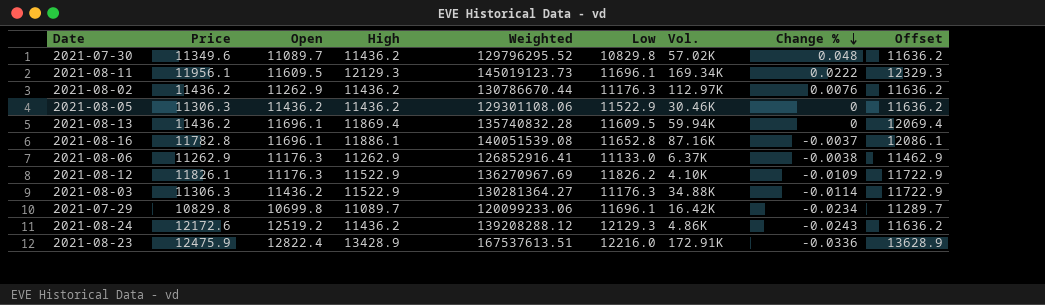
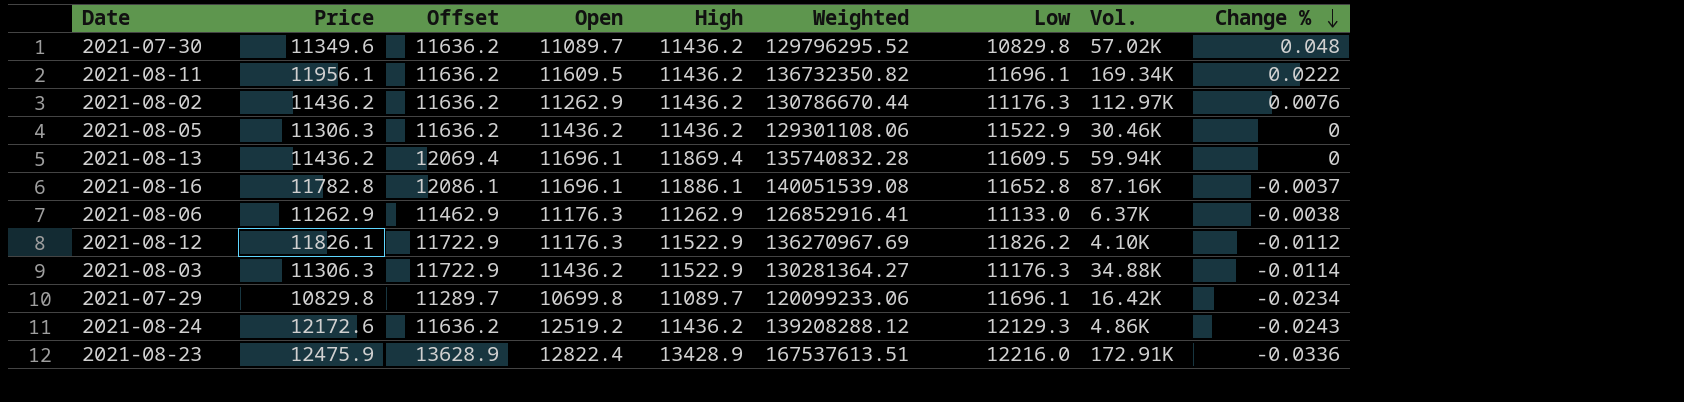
column Offset | position: 9 -> 3
2021-08-11 | Offset: 12329.3 -> 11636.2
2021-08-11 | High: 12129.3 -> 11436.2
2021-08-11 | Weighted: 145019123.73 -> 136732350.82
2021-08-12 | Change %: -0.0109 -> -0.0112

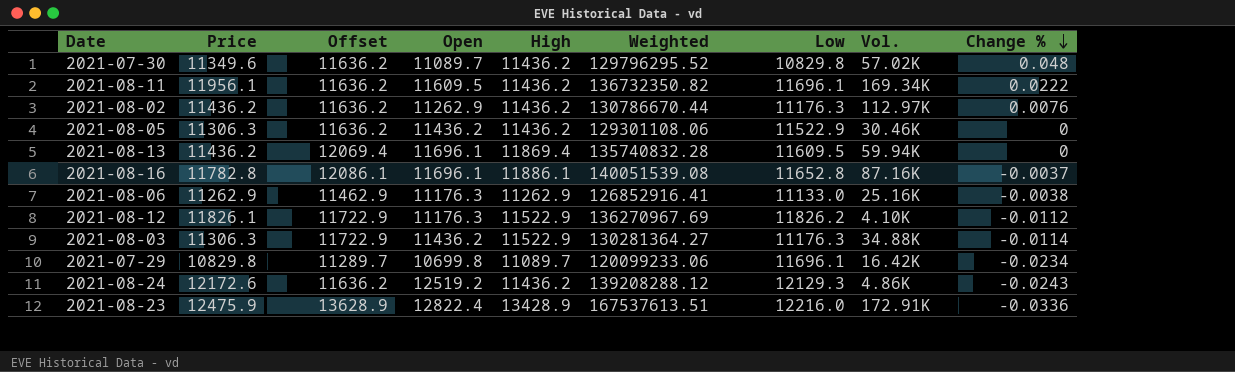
2021-08-06 | Vol.: 6.37K -> 25.16K

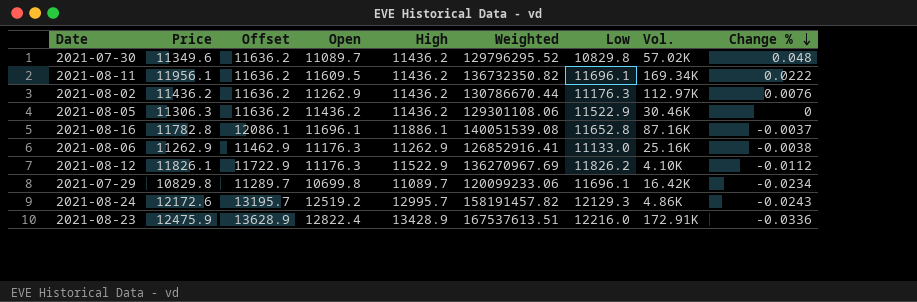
row 2021-08-13: 11436.2 | 12069.4 | 11696.1 | 11869.4 | 135740832.28 | 11609.5 | 59.94K | 0 -> none
row 2021-08-03: 11306.3 | 11722.9 | 11436.2 | 11522.9 | 130281364.27 | 11176.3 | 34.88K | -0.0114 -> none
2021-08-24 | Offset: 11636.2 -> 13195.7
2021-08-24 | High: 11436.2 -> 12995.7
2021-08-24 | Weighted: 139208288.12 -> 158191457.82

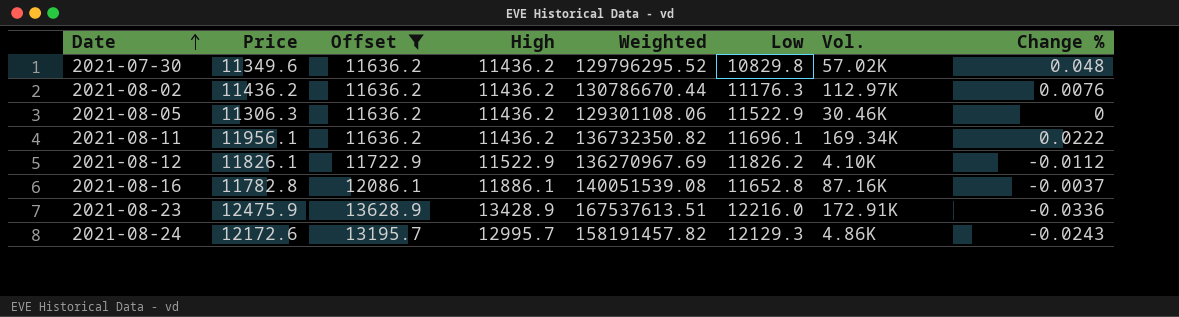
filter: none -> Offset >= 11636.2
row order: Change % descending -> Date ascending
column Open | position: 4 -> none

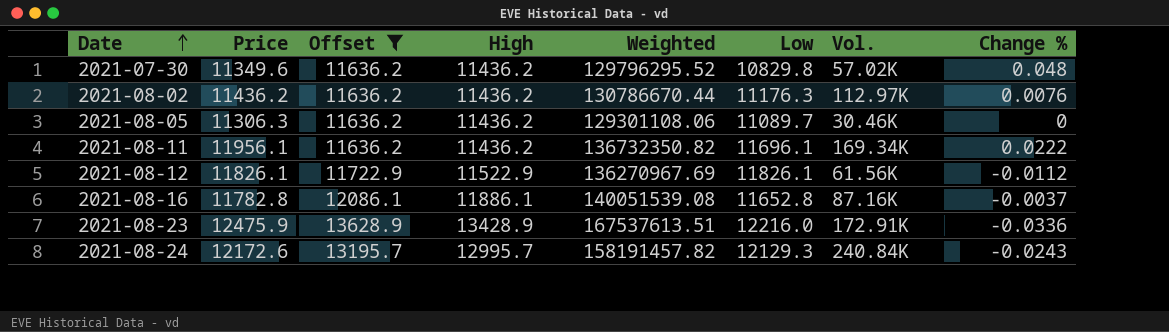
2021-08-05 | Low: 11522.9 -> 11089.7
2021-08-12 | Low: 11826.2 -> 11826.1
2021-08-12 | Vol.: 4.10K -> 61.56K
2021-08-24 | Vol.: 4.86K -> 240.84K

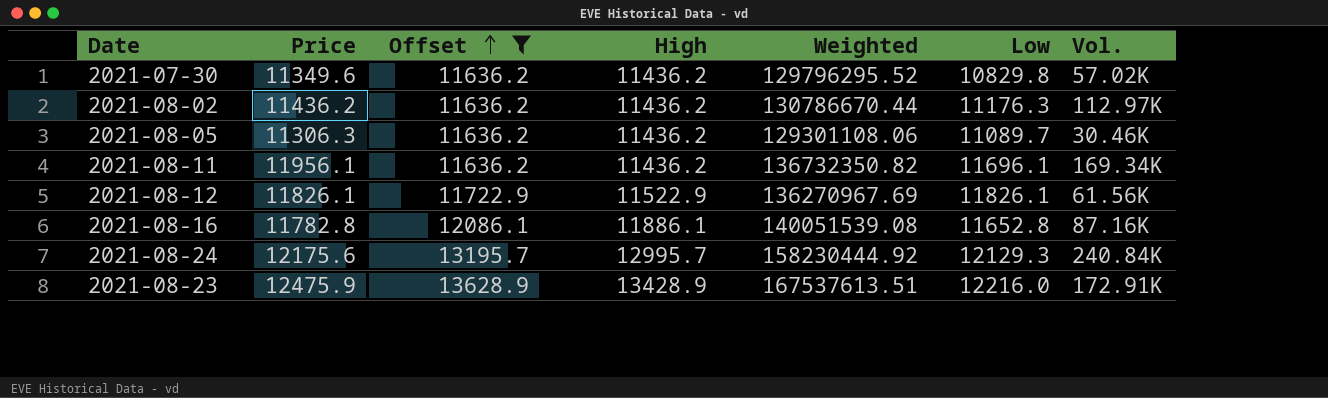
row order: Date ascending -> Offset ascending
column Change % | position: 8 -> none
2021-08-24 | Price: 12172.6 -> 12175.6
2021-08-24 | Weighted: 158191457.82 -> 158230444.92

